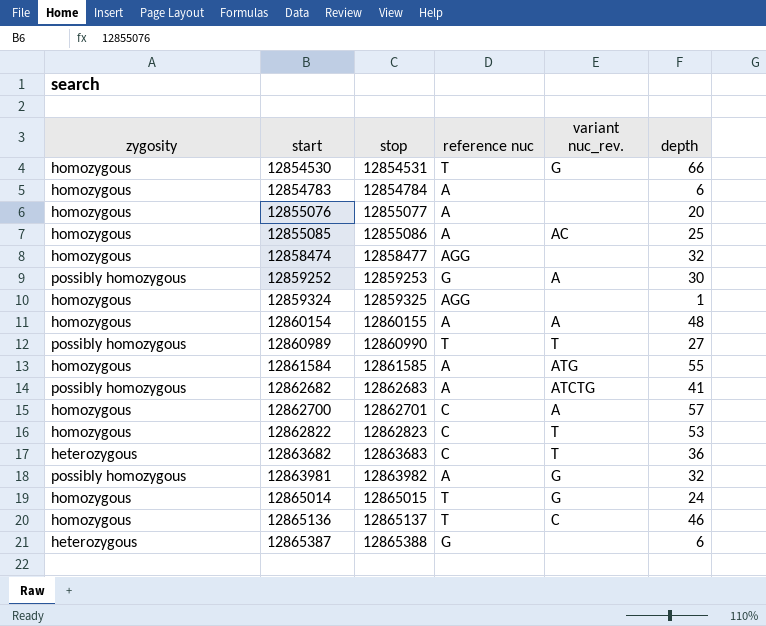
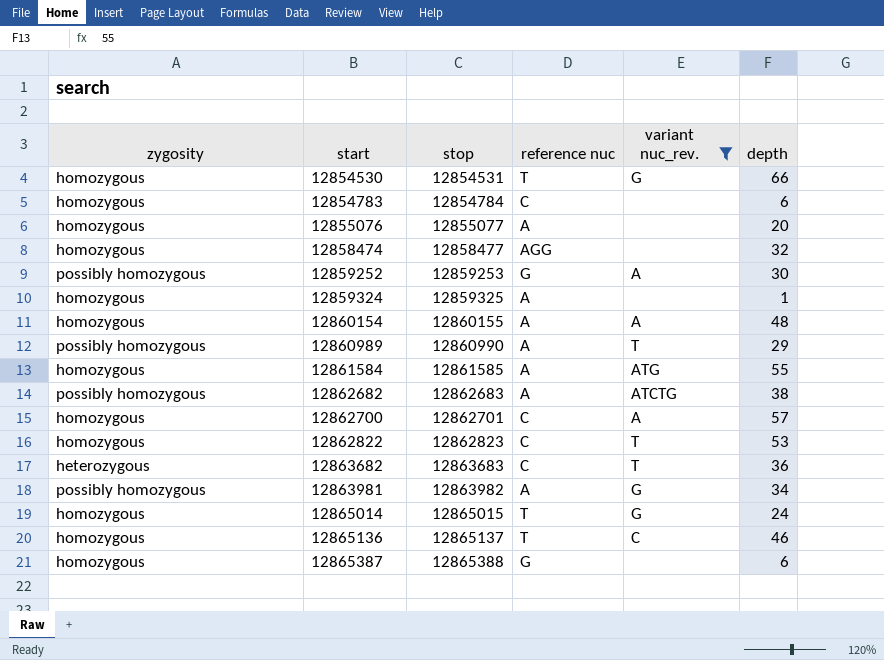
filter: none -> variant nuc_rev. != AC
12854783 | reference nuc: A -> C
12859324 | reference nuc: AGG -> A
12860989 | reference nuc: T -> A
12860989 | depth: 27 -> 29
12862682 | depth: 41 -> 38
12863981 | depth: 32 -> 34
12865387 | zygosity: heterozygous -> homozygous

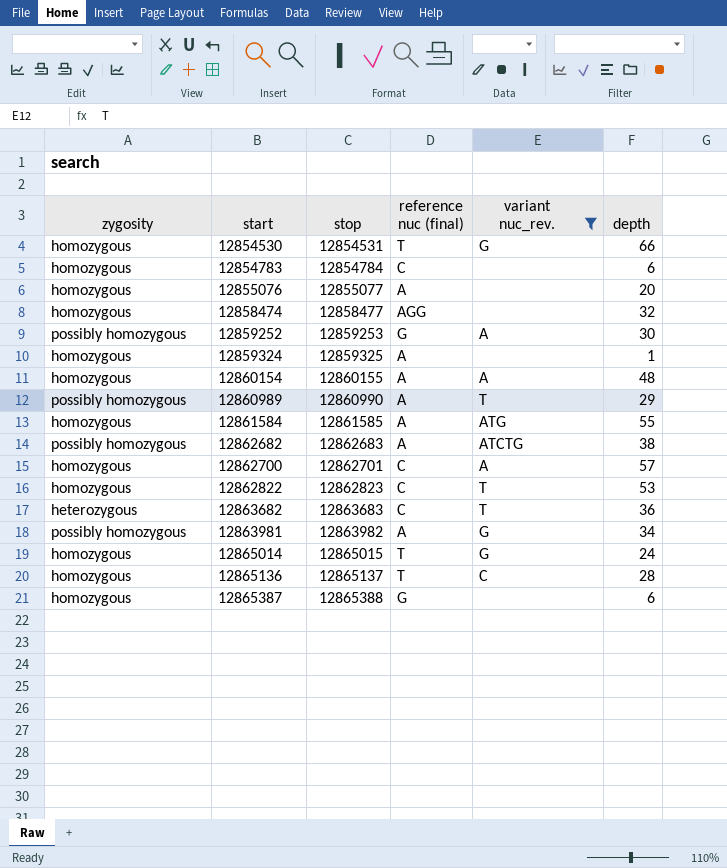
column name: reference nuc -> reference nuc (final)
12865136 | depth: 46 -> 28

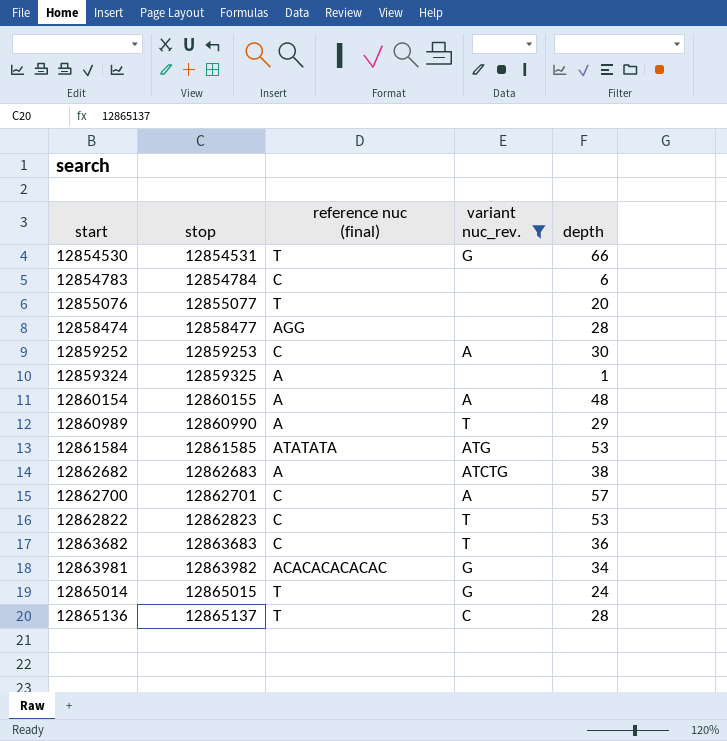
column zygosity | position: 1 -> none
row 12865387: homozygous | 12865388 | G | none | 6 -> none
12855076 | reference nuc (final): A -> T
12858474 | depth: 32 -> 28
12859252 | reference nuc (final): G -> C
12861584 | reference nuc (final): A -> ATATATA
12861584 | depth: 55 -> 53
12863981 | reference nuc (final): A -> ACACACACACAC

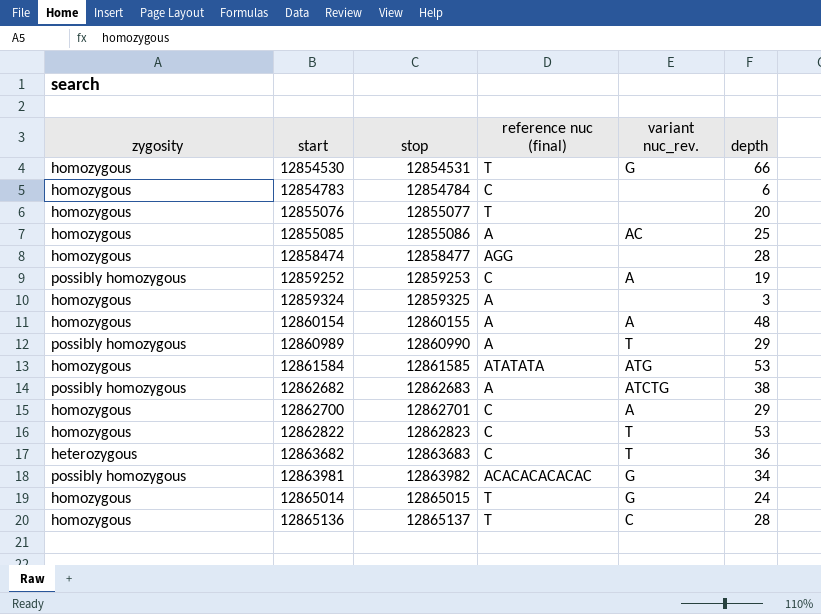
filter: variant nuc_rev. != AC -> none
column zygosity | position: none -> 1
12859252 | depth: 30 -> 19
12859324 | depth: 1 -> 3
12862700 | depth: 57 -> 29

